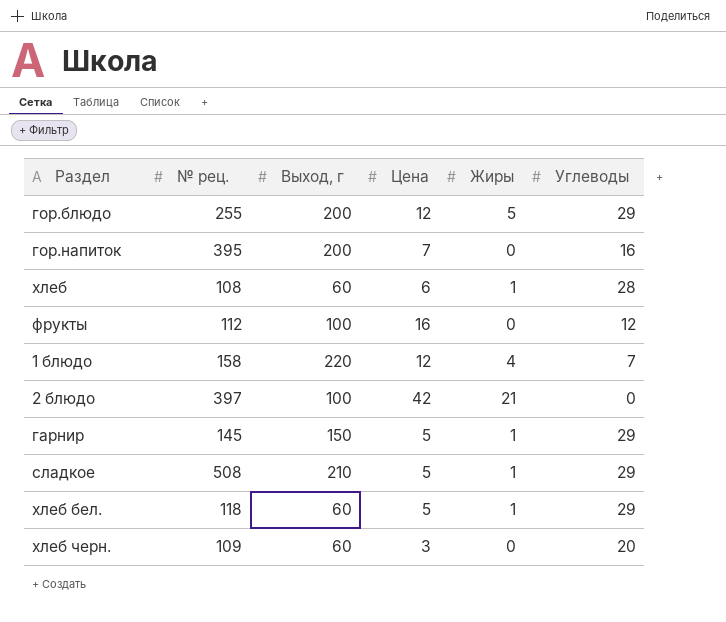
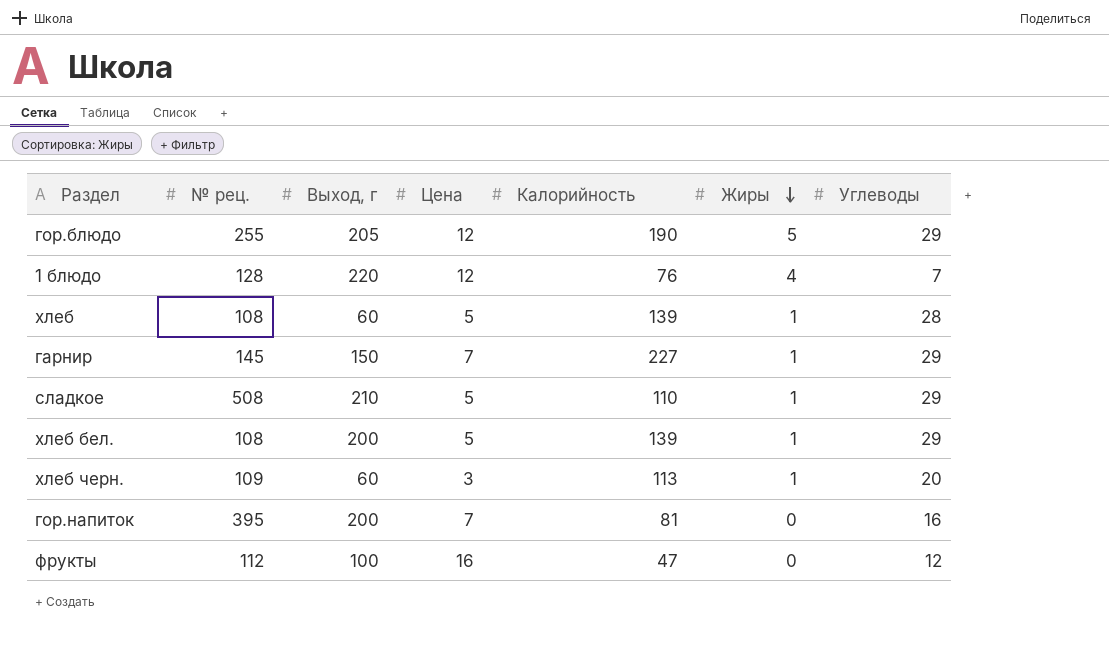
row order: none -> Жиры descending
column Калорийность | position: none -> 5
row 2 блюдо: 397 | 100 | 42 | 21 | 0 -> none
гор.блюдо | Выход, г: 200 -> 205
1 блюдо | № рец.: 158 -> 128
хлеб | Цена: 6 -> 5
гарнир | Цена: 5 -> 7
хлеб бел. | № рец.: 118 -> 108
хлеб бел. | Выход, г: 60 -> 200
хлеб черн. | Жиры: 0 -> 1

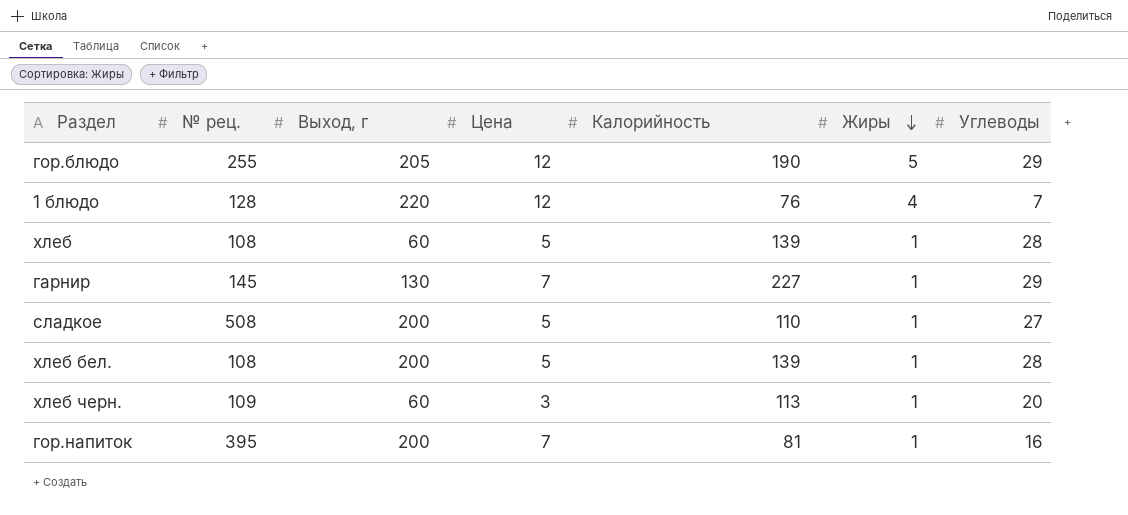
row фрукты: 112 | 100 | 16 | 47 | 0 | 12 -> none
гарнир | Выход, г: 150 -> 130
сладкое | Выход, г: 210 -> 200
сладкое | Углеводы: 29 -> 27
хлеб бел. | Углеводы: 29 -> 28
гор.напиток | Жиры: 0 -> 1

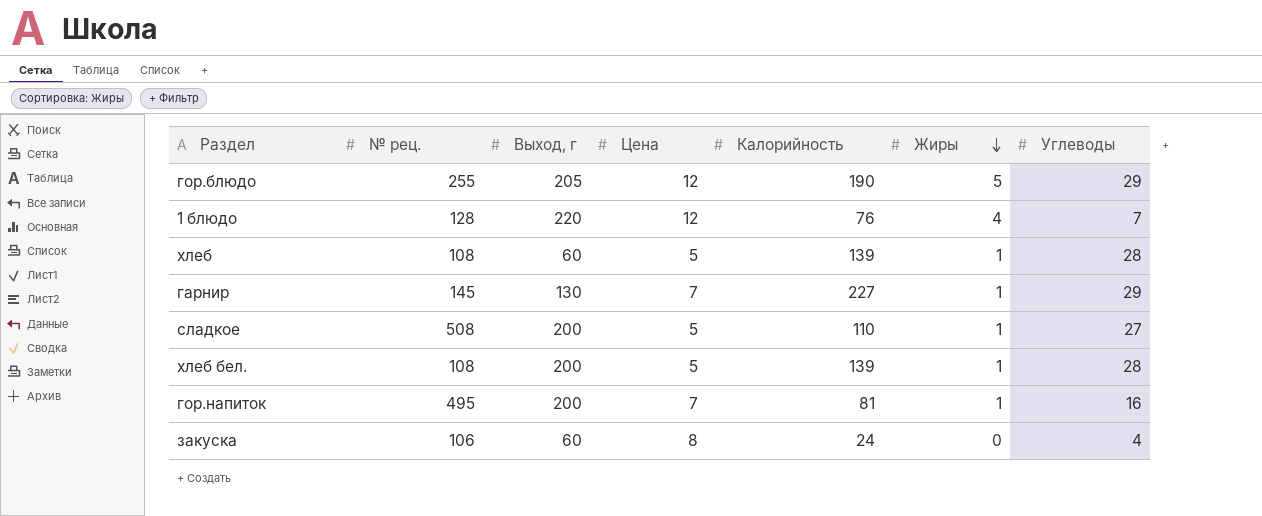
row хлеб черн.: 109 | 60 | 3 | 113 | 1 | 20 -> none
гор.напиток | № рец.: 395 -> 495
row закуска: none -> 106 | 60 | 8 | 24 | 0 | 4

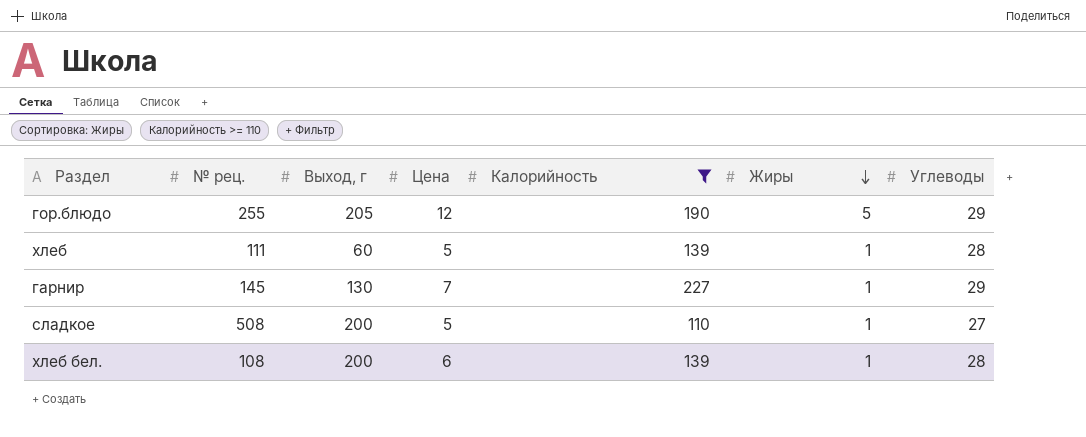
filter: none -> Калорийность >= 110
хлеб | № рец.: 108 -> 111
хлеб бел. | Цена: 5 -> 6

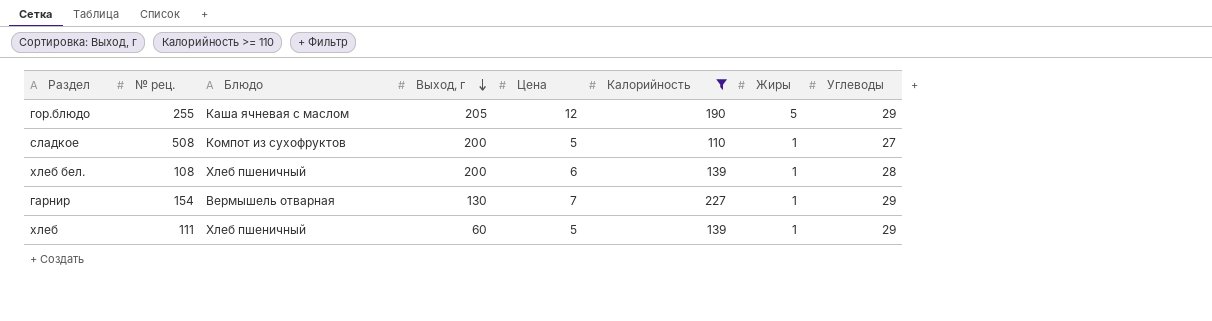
row order: Жиры descending -> Выход, г descending
column Блюдо | position: none -> 3
гарнир | № рец.: 145 -> 154
хлеб | Углеводы: 28 -> 29

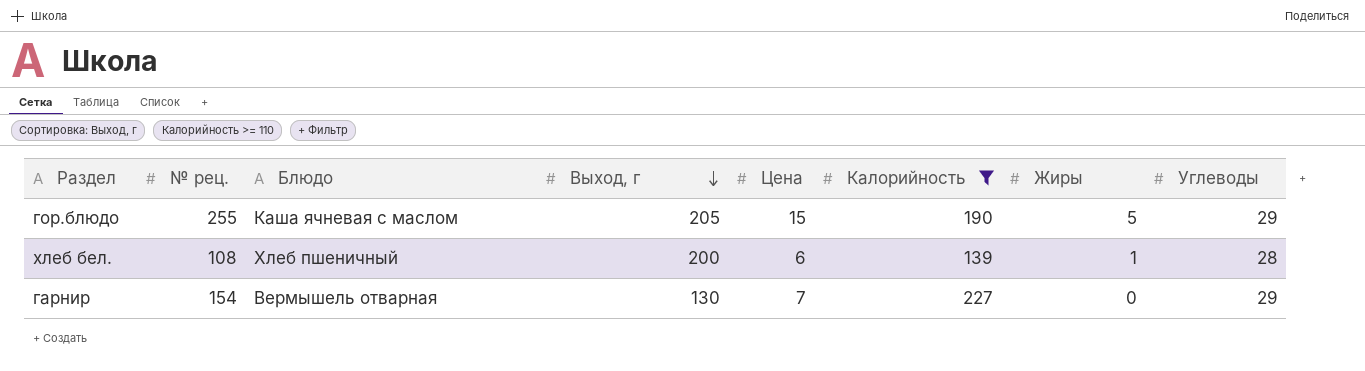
row сладкое: 508 | Компот из сухофруктов | 200 | 5 | 110 | 1 | 27 -> none
row хлеб: 111 | Хлеб пшеничный | 60 | 5 | 139 | 1 | 29 -> none
гор.блюдо | Цена: 12 -> 15
гарнир | Жиры: 1 -> 0

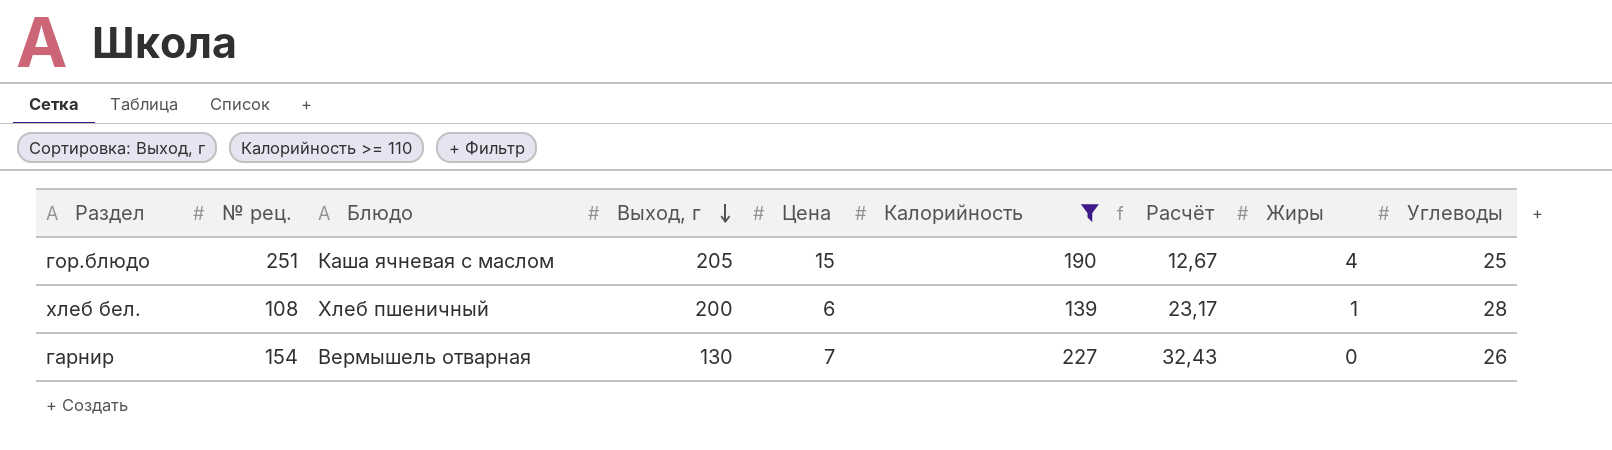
column Расчёт | formula: none -> [Калорийность] / [Цена]
гор.блюдо | № рец.: 255 -> 251
гор.блюдо | Жиры: 5 -> 4
гор.блюдо | Углеводы: 29 -> 25
гарнир | Углеводы: 29 -> 26

